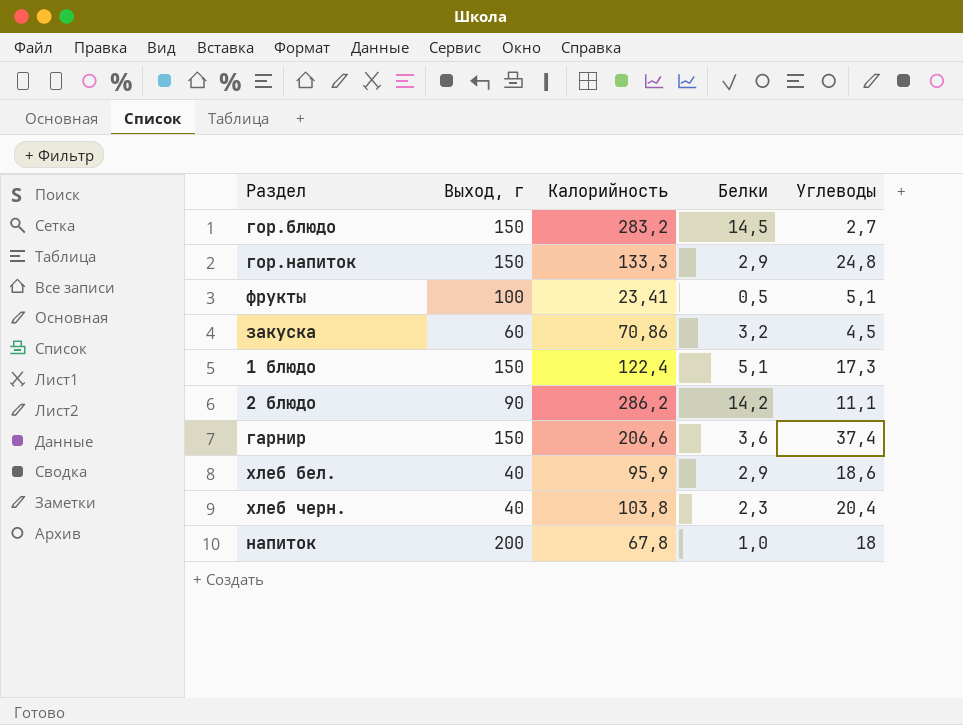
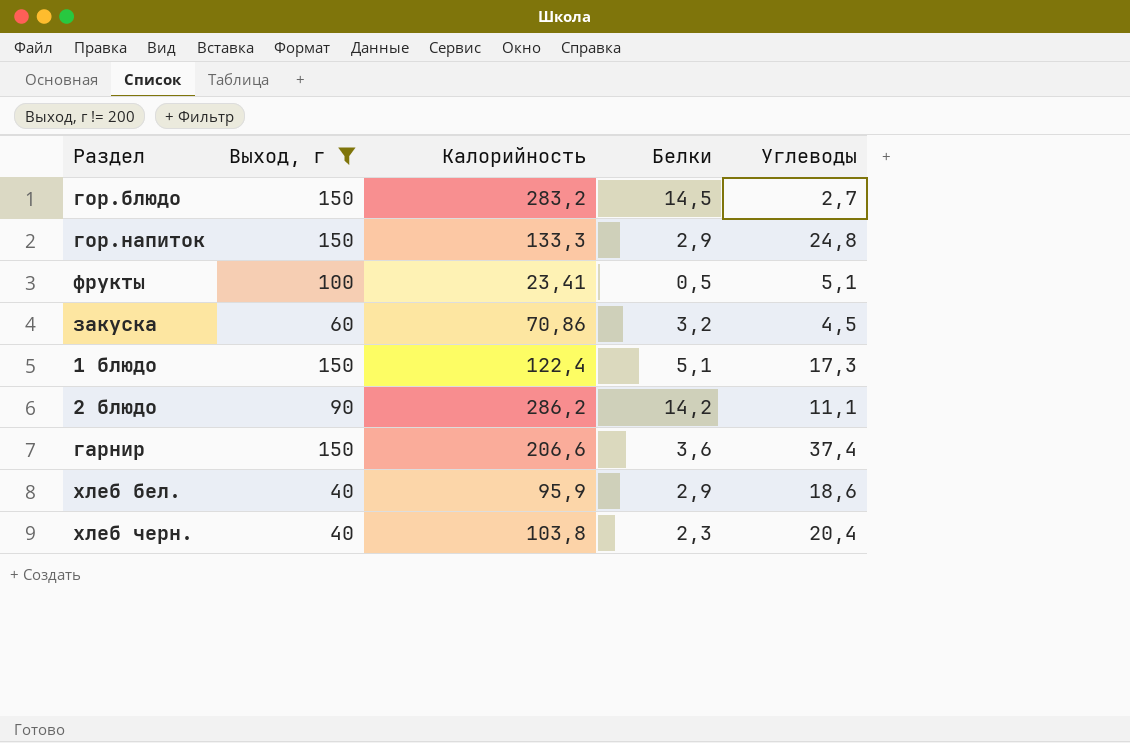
filter: none -> Выход, г != 200

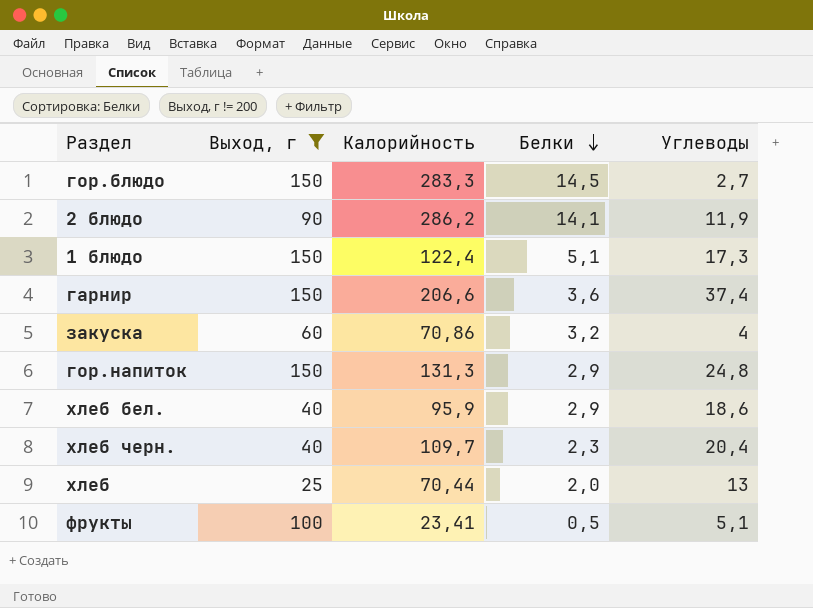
row order: none -> Белки descending
гор.блюдо | Калорийность: 283,2 -> 283,3
2 блюдо | Белки: 14,2 -> 14,1
2 блюдо | Углеводы: 11,1 -> 11,9
закуска | Углеводы: 4,5 -> 4
гор.напиток | Калорийность: 133,3 -> 131,3
хлеб черн. | Калорийность: 103,8 -> 109,7
row хлеб: none -> 25 | 70,44 | 2,0 | 13

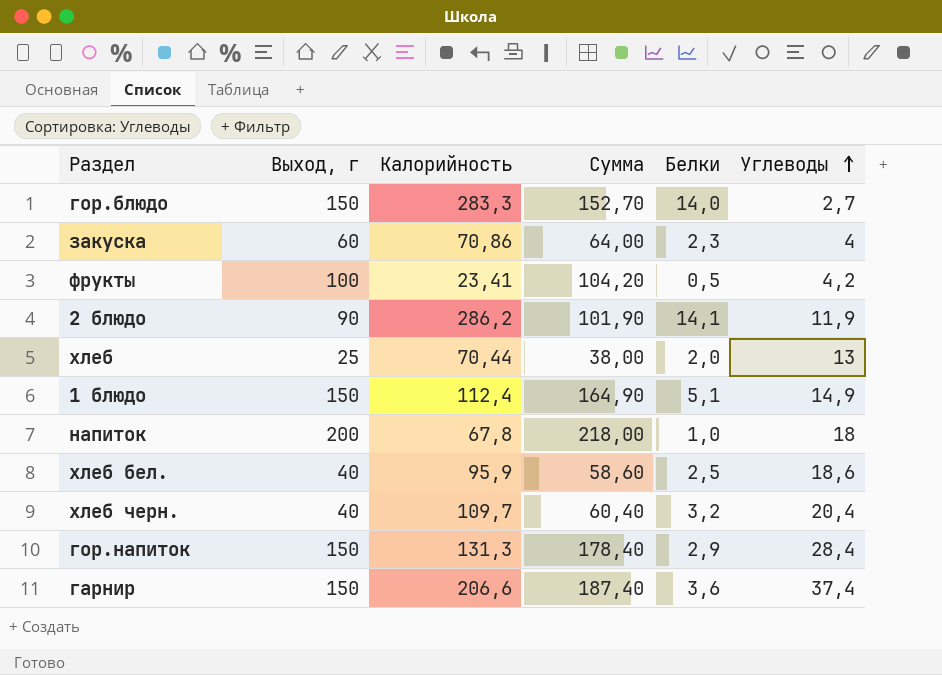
filter: Выход, г != 200 -> none
row order: Белки descending -> Углеводы ascending
column Сумма | formula: none -> [Выход, г] + [Углеводы]
гор.блюдо | Белки: 14,5 -> 14,0
закуска | Белки: 3,2 -> 2,3
фрукты | Углеводы: 5,1 -> 4,2
1 блюдо | Калорийность: 122,4 -> 112,4
1 блюдо | Углеводы: 17,3 -> 14,9
хлеб бел. | Белки: 2,9 -> 2,5
хлеб черн. | Белки: 2,3 -> 3,2
гор.напиток | Углеводы: 24,8 -> 28,4

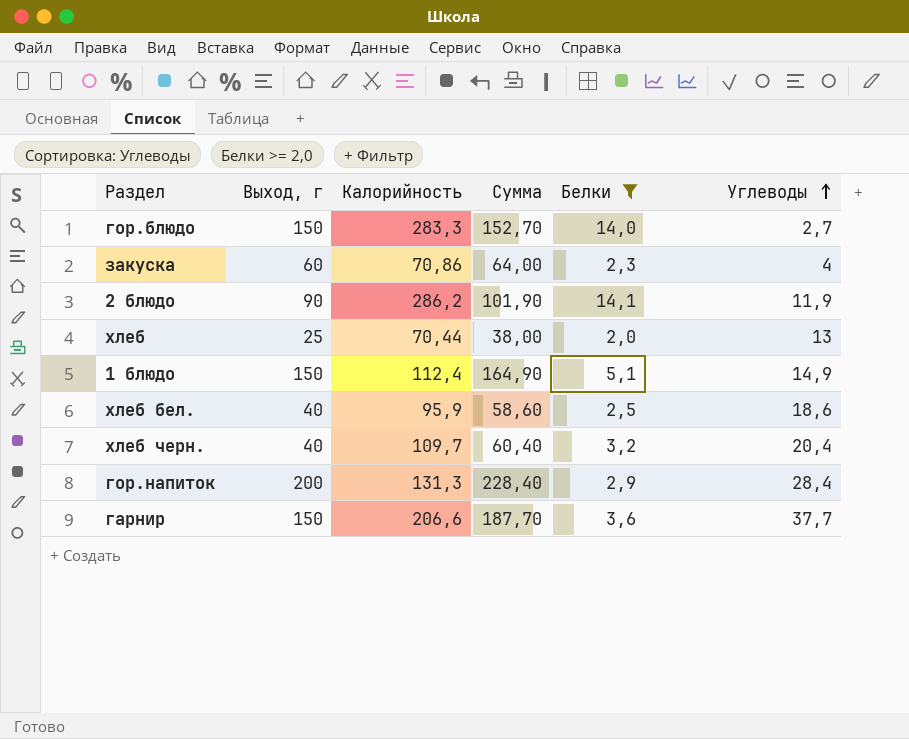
filter: none -> Белки >= 2,0
гор.напиток | Выход, г: 150 -> 200
гор.напиток | Сумма: 178,40 -> 228,40
гарнир | Сумма: 187,40 -> 187,70
гарнир | Углеводы: 37,4 -> 37,7

